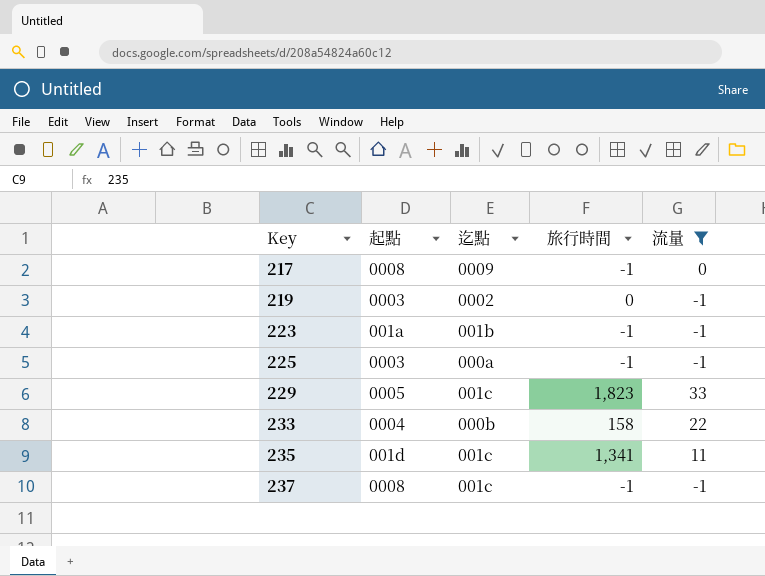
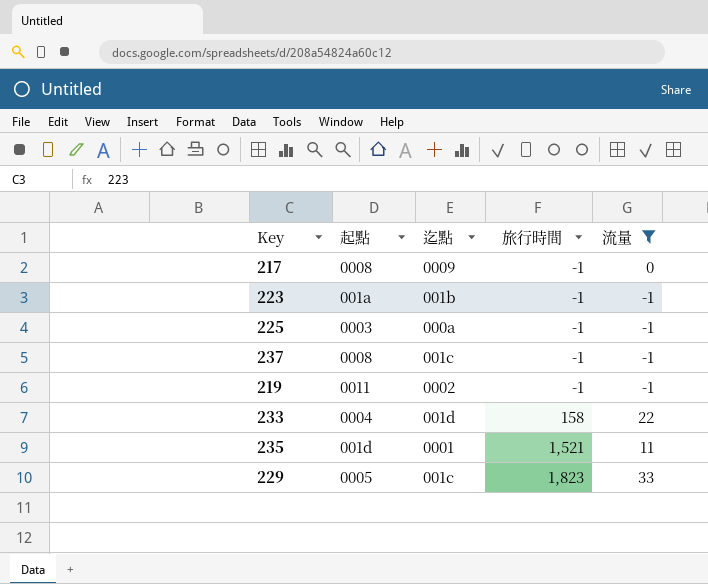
row order: Key ascending -> 旅行時間 ascending
219 | 起點: 0003 -> 0011
219 | 旅行時間: 0 -> -1
233 | 迄點: 000b -> 001d
235 | 迄點: 001c -> 0001
235 | 旅行時間: 1,341 -> 1,521

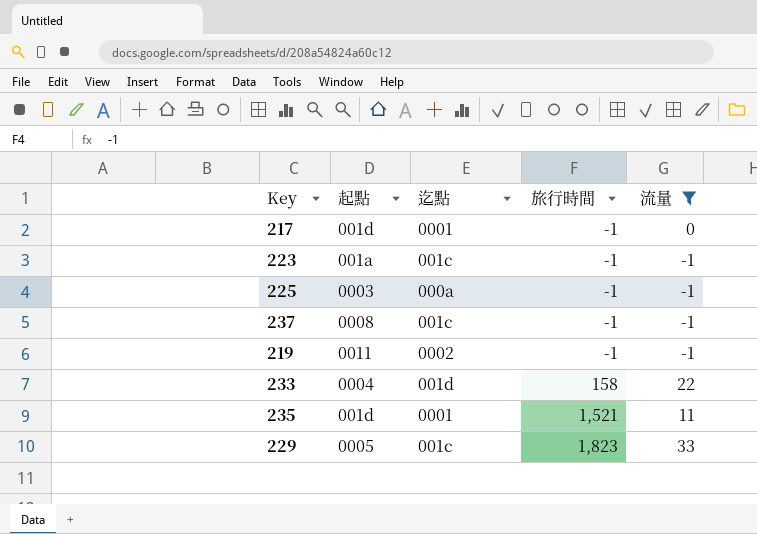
217 | 起點: 0008 -> 001d
217 | 迄點: 0009 -> 0001
223 | 迄點: 001b -> 001c

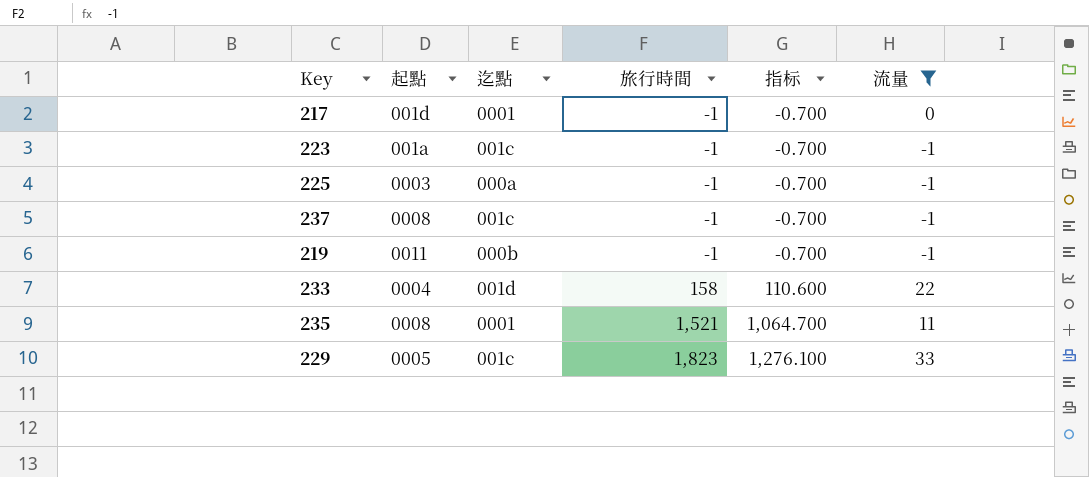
column 指标 | formula: none -> [旅行時間] * 0.7
219 | 迄點: 0002 -> 000b
235 | 起點: 001d -> 0008

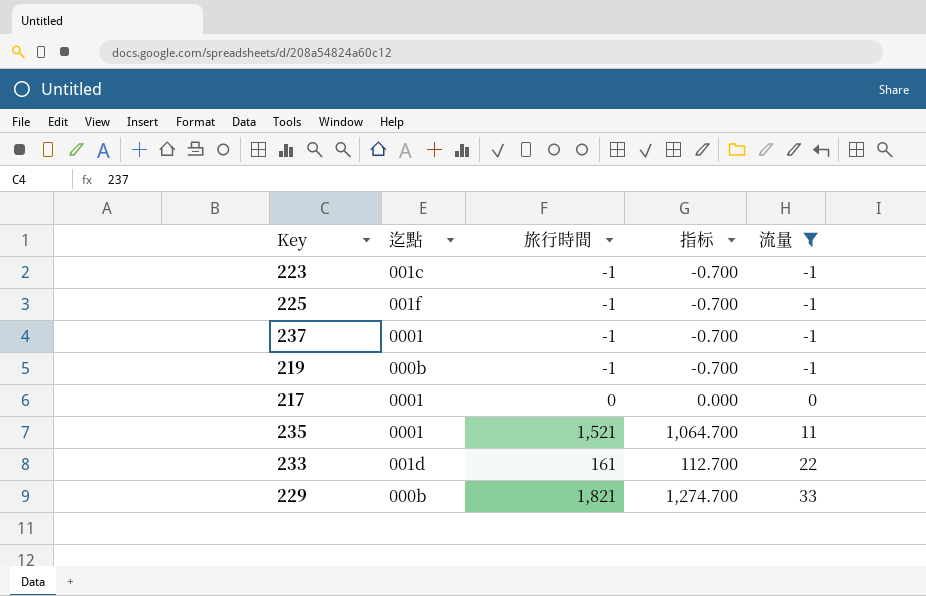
row order: 旅行時間 ascending -> 流量 ascending
column 起點 | position: 2 -> none
225 | 迄點: 000a -> 001f
237 | 迄點: 001c -> 0001
217 | 旅行時間: -1 -> 0
217 | 指标: -0.700 -> 0.000
233 | 旅行時間: 158 -> 161
233 | 指标: 110.600 -> 112.700
229 | 迄點: 001c -> 000b
229 | 旅行時間: 1,823 -> 1,821
229 | 指标: 1,276.100 -> 1,274.700

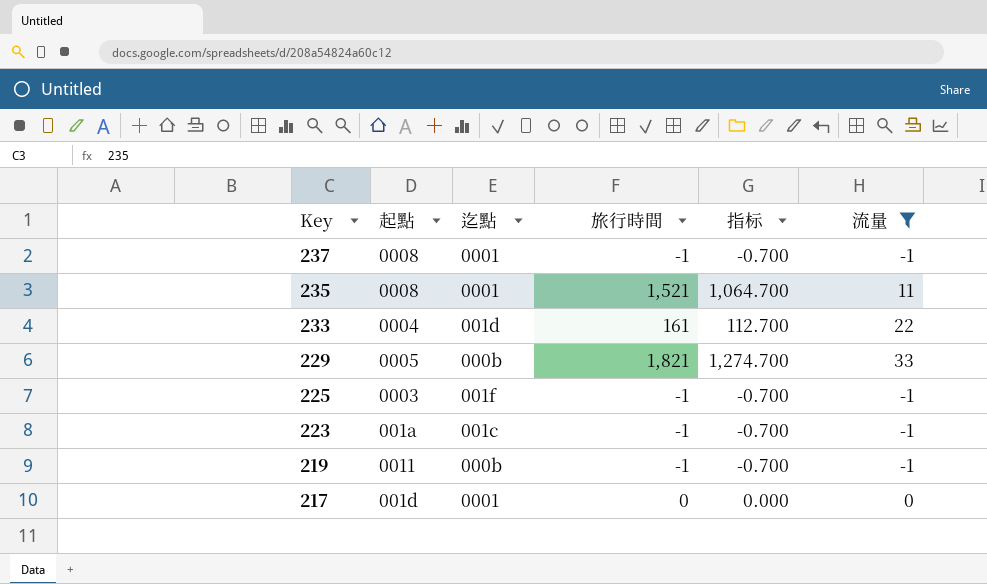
row order: 流量 ascending -> Key descending
column 起點 | position: none -> 2

